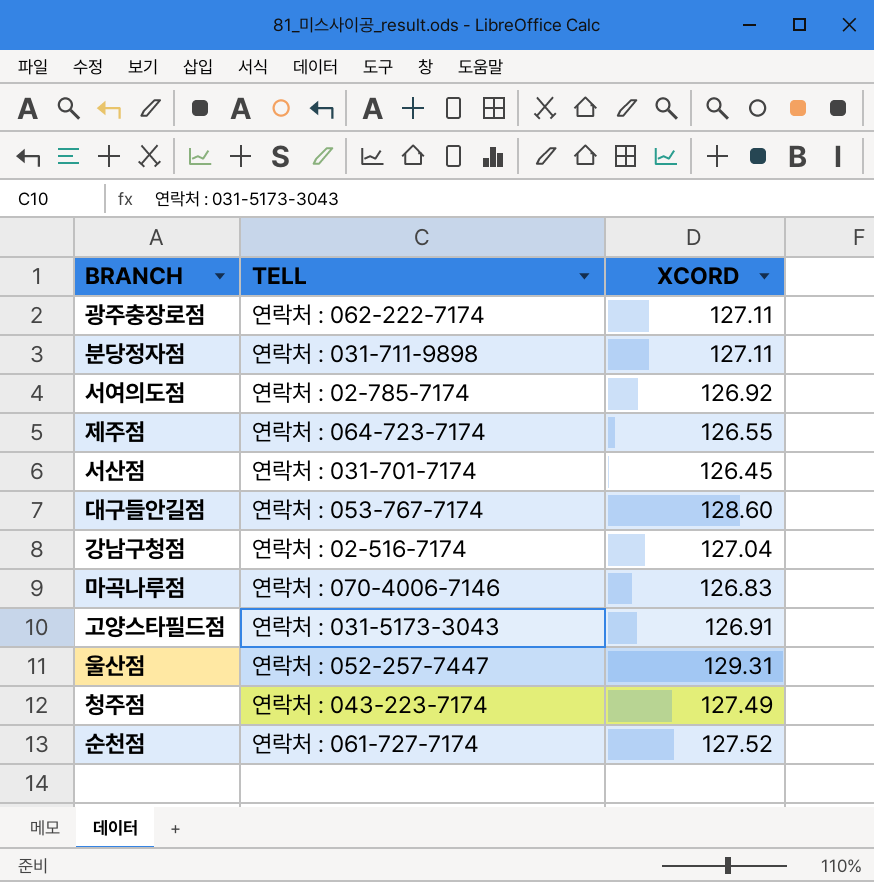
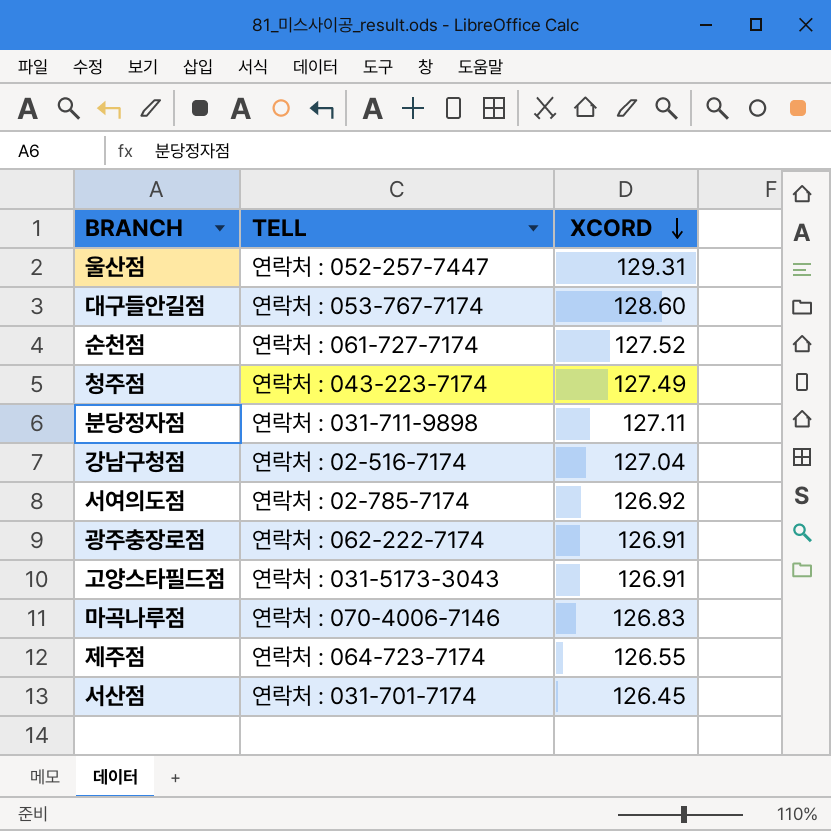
row order: none -> XCORD descending
광주충장로점 | XCORD: 127.11 -> 126.91

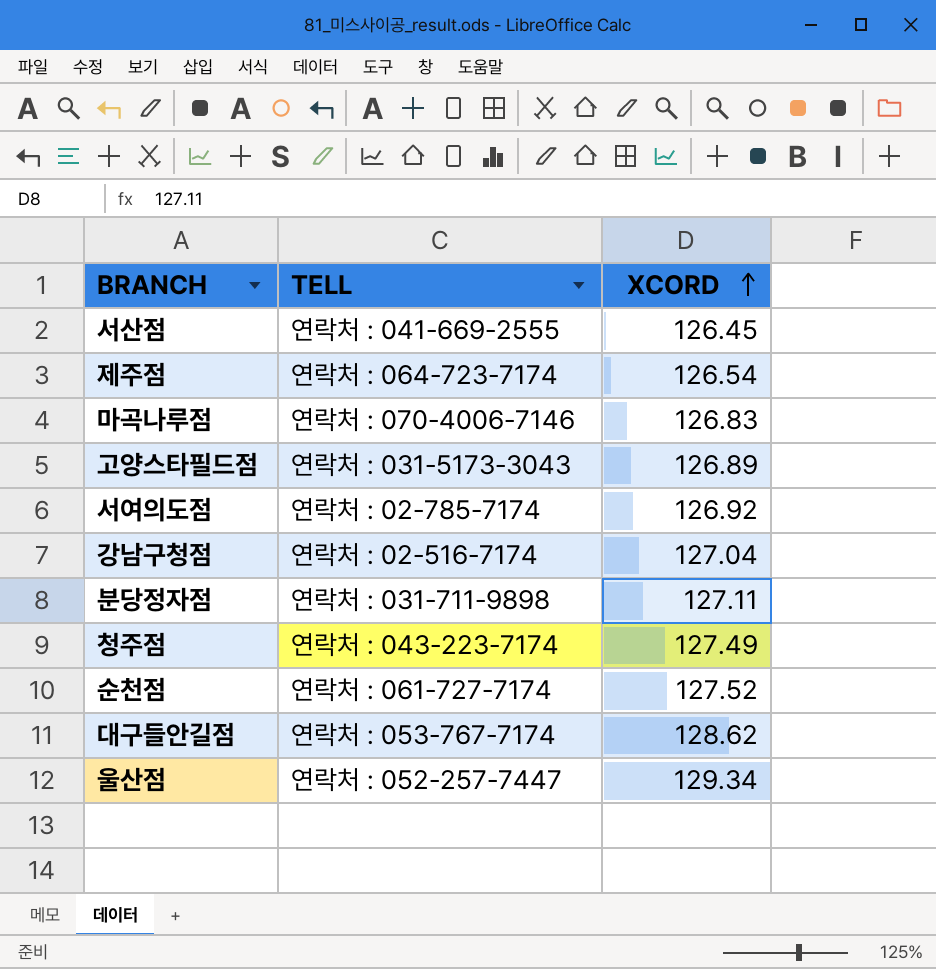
row order: XCORD descending -> XCORD ascending
row 광주충장로점: 연락처 : 062-222-7174 | 126.91 -> none
서산점 | TELL: 연락처 : 031-701-7174 -> 연락처 : 041-669-2555
제주점 | XCORD: 126.55 -> 126.54
고양스타필드점 | XCORD: 126.91 -> 126.89
대구들안길점 | XCORD: 128.60 -> 128.62
울산점 | XCORD: 129.31 -> 129.34

